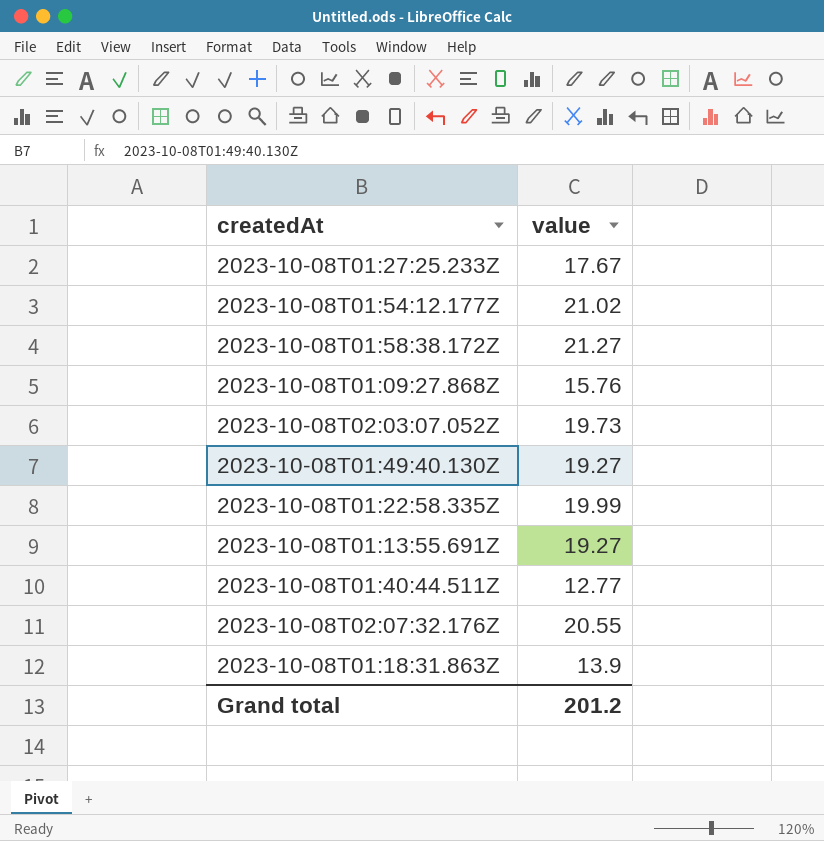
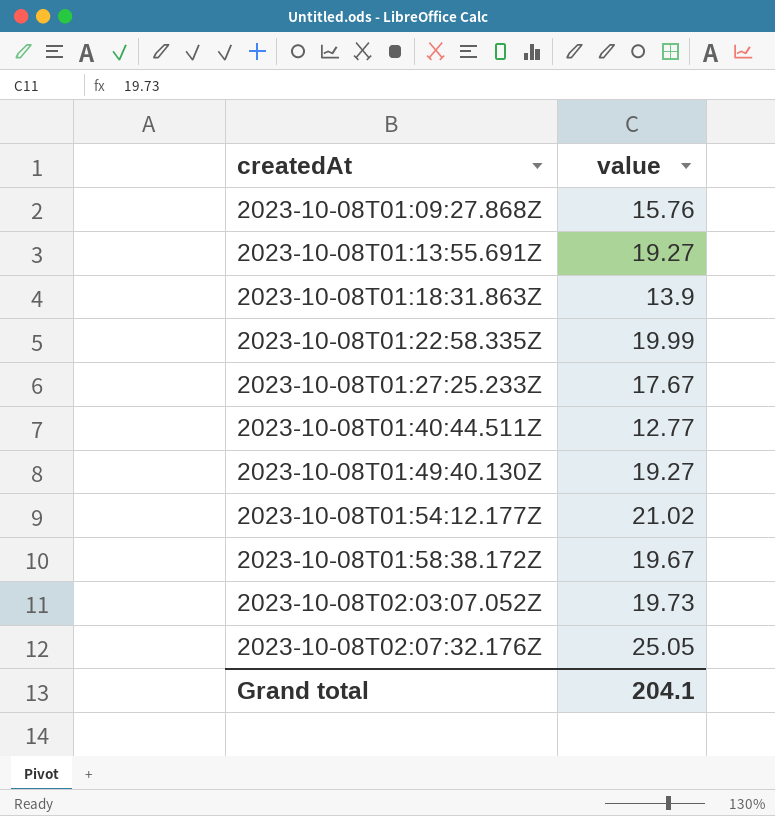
row order: none -> createdAt ascending
2023-10-08T01:58:38.172Z | value: 21.27 -> 19.67
2023-10-08T02:07:32.176Z | value: 20.55 -> 25.05
Grand total | value: 201.2 -> 204.1

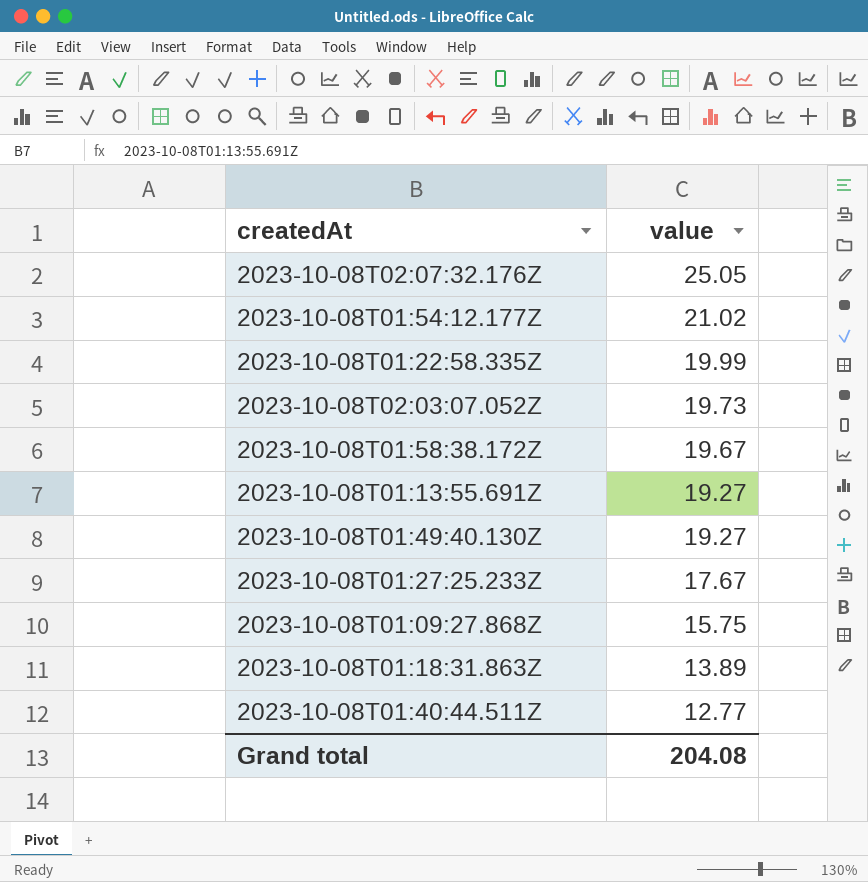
row order: createdAt ascending -> value descending
2023-10-08T01:09:27.868Z | value: 15.76 -> 15.75
2023-10-08T01:18:31.863Z | value: 13.9 -> 13.89
Grand total | value: 204.1 -> 204.08

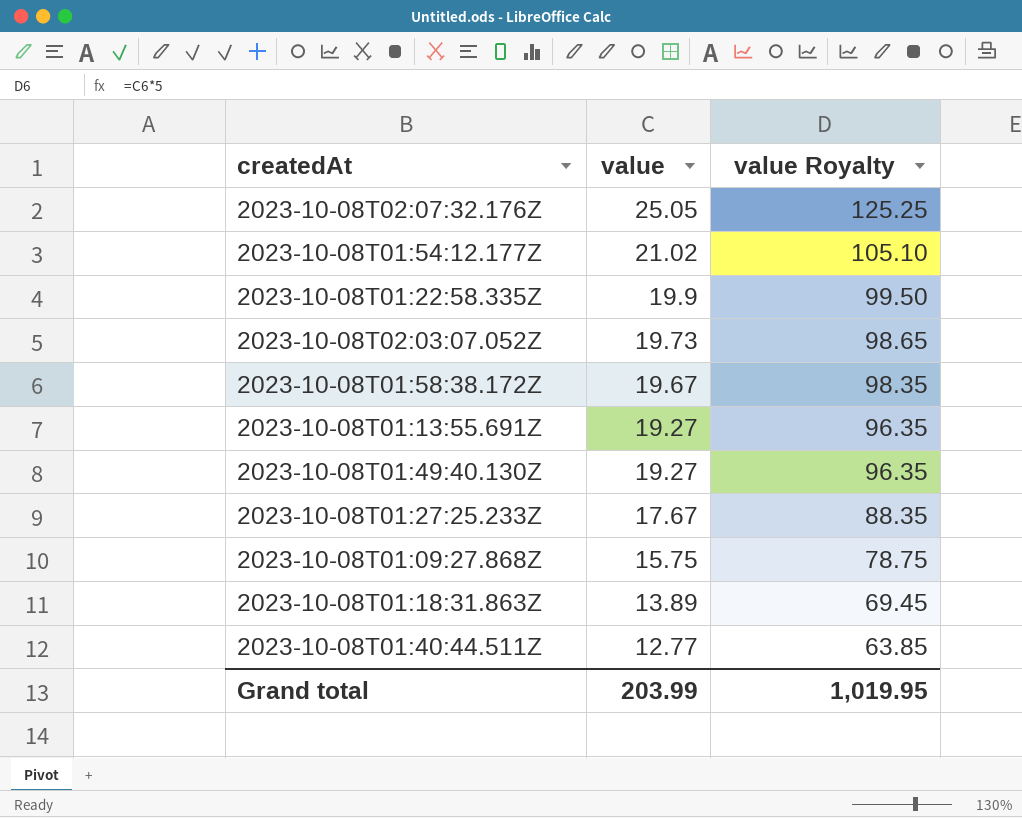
column value Royalty | formula: none -> [value] * 5
2023-10-08T01:22:58.335Z | value: 19.99 -> 19.9
Grand total | value: 204.08 -> 203.99

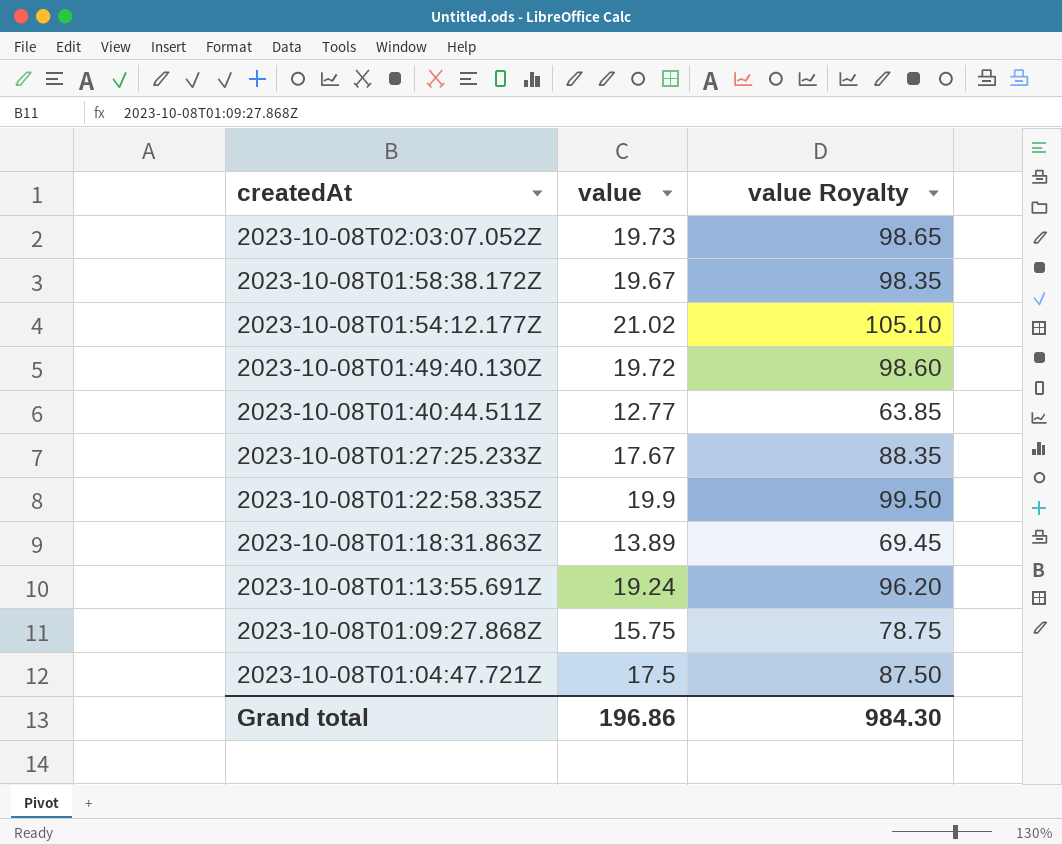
row order: value descending -> createdAt descending
row 2023-10-08T02:07:32.176Z: 25.05 | 125.25 -> none
2023-10-08T01:49:40.130Z | value: 19.27 -> 19.72
2023-10-08T01:49:40.130Z | value Royalty: 96.35 -> 98.60
2023-10-08T01:13:55.691Z | value: 19.27 -> 19.24
2023-10-08T01:13:55.691Z | value Royalty: 96.35 -> 96.20
row 2023-10-08T01:04:47.721Z: none -> 17.5 | 87.50
Grand total | value: 203.99 -> 196.86
Grand total | value Royalty: 1,019.95 -> 984.30

